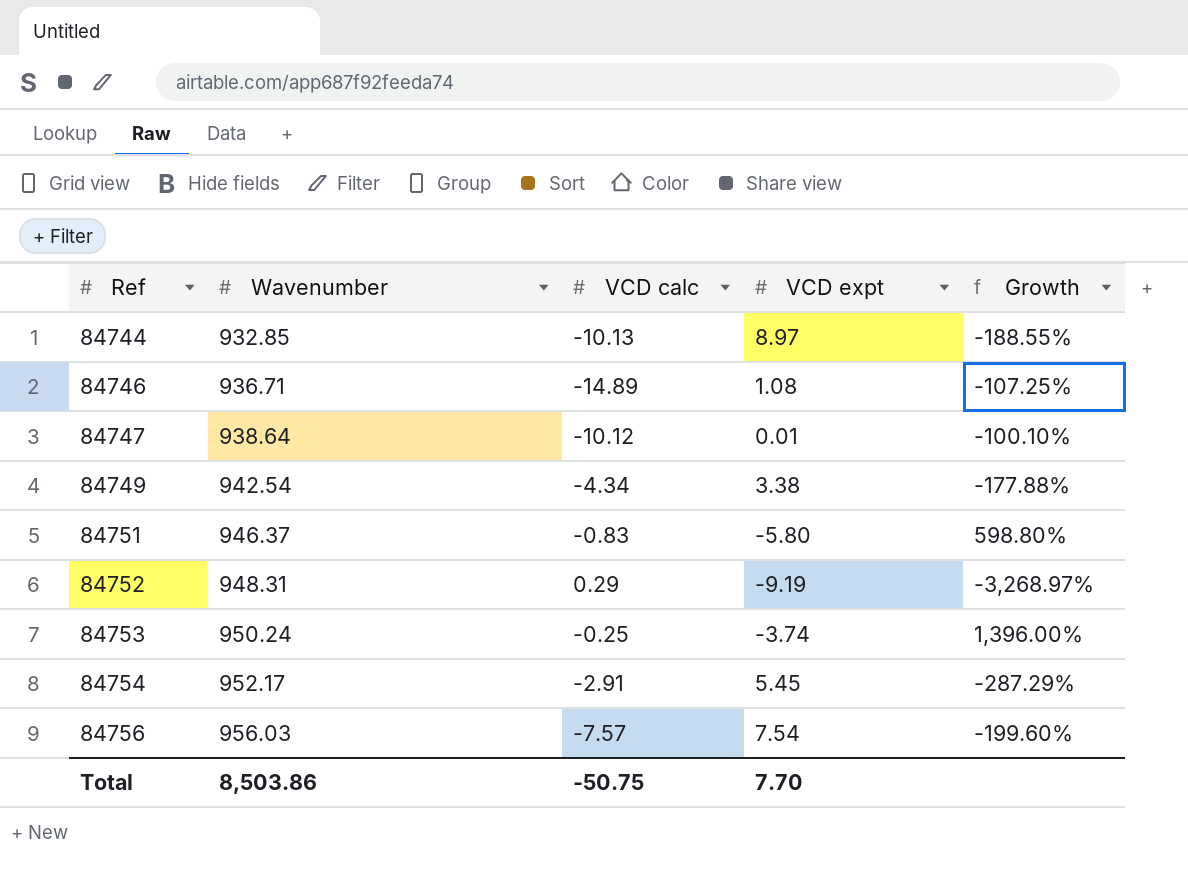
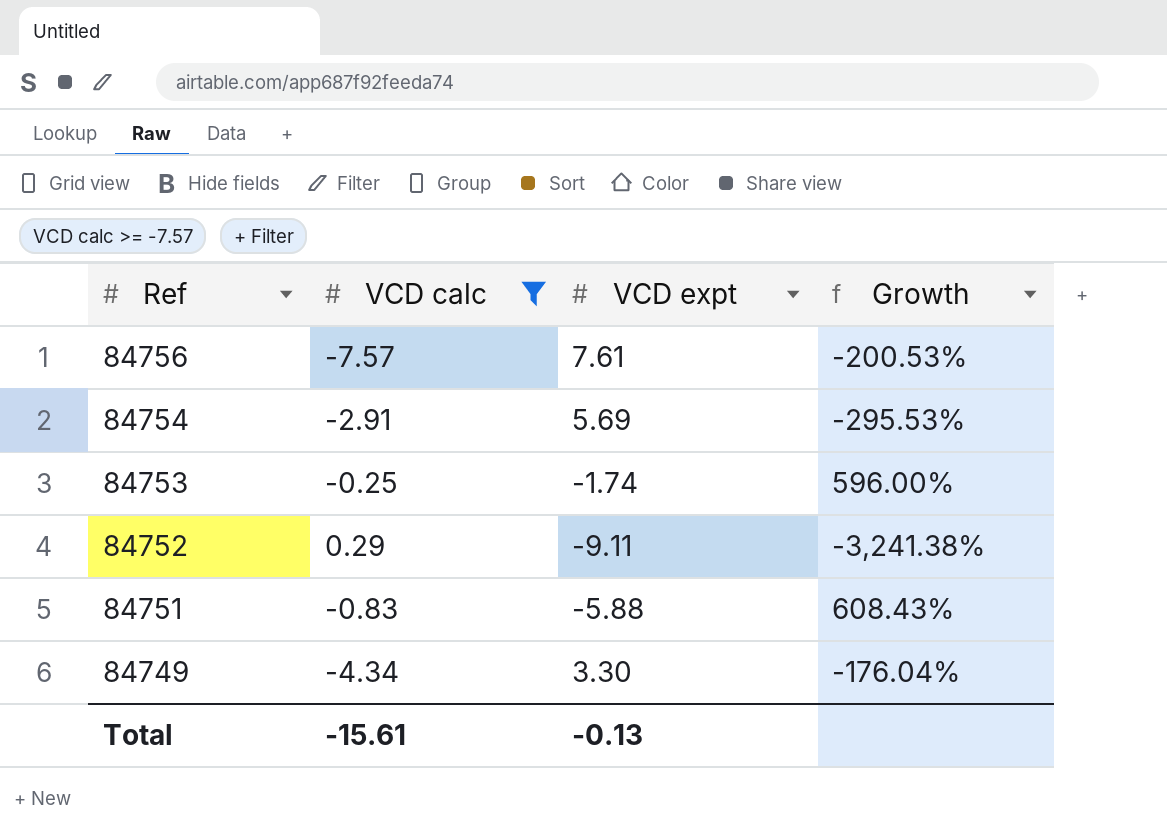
filter: none -> VCD calc >= -7.57
row order: Ref ascending -> Ref descending
column Wavenumber | position: 2 -> none
84756 | VCD expt: 7.54 -> 7.61
84756 | Growth: -199.60% -> -200.53%
84754 | VCD expt: 5.45 -> 5.69
84754 | Growth: -287.29% -> -295.53%
84753 | VCD expt: -3.74 -> -1.74
84753 | Growth: 1,396.00% -> 596.00%
84752 | VCD expt: -9.19 -> -9.11
84752 | Growth: -3,268.97% -> -3,241.38%
84751 | VCD expt: -5.80 -> -5.88
84751 | Growth: 598.80% -> 608.43%
84749 | VCD expt: 3.38 -> 3.30
84749 | Growth: -177.88% -> -176.04%
Total | VCD calc: -50.75 -> -15.61
Total | VCD expt: 7.70 -> -0.13

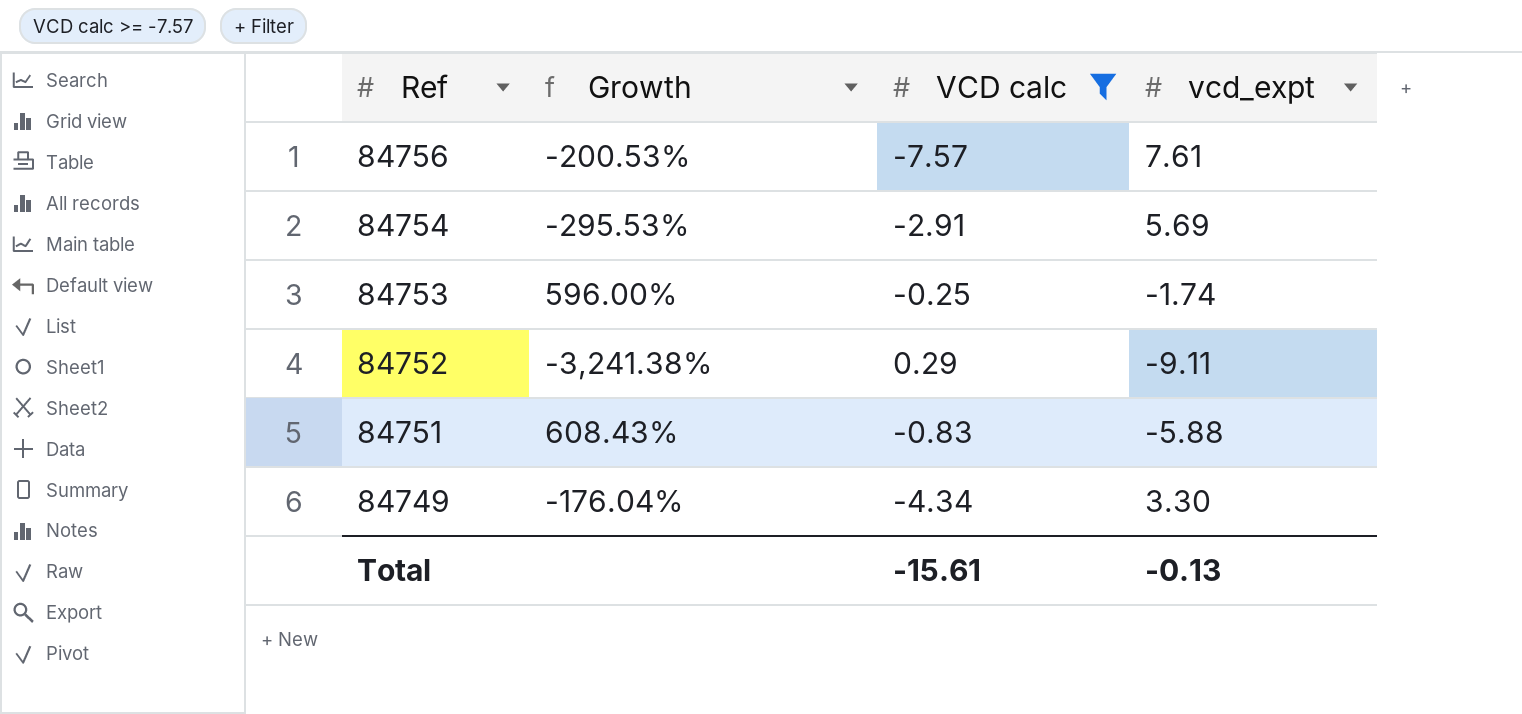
column Growth | position: 4 -> 2
column name: VCD expt -> vcd_expt

